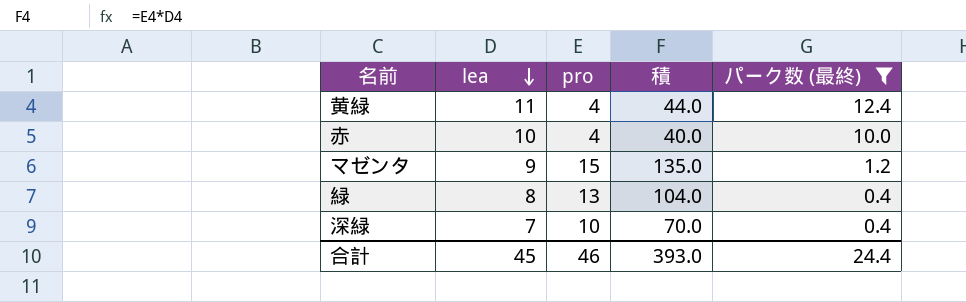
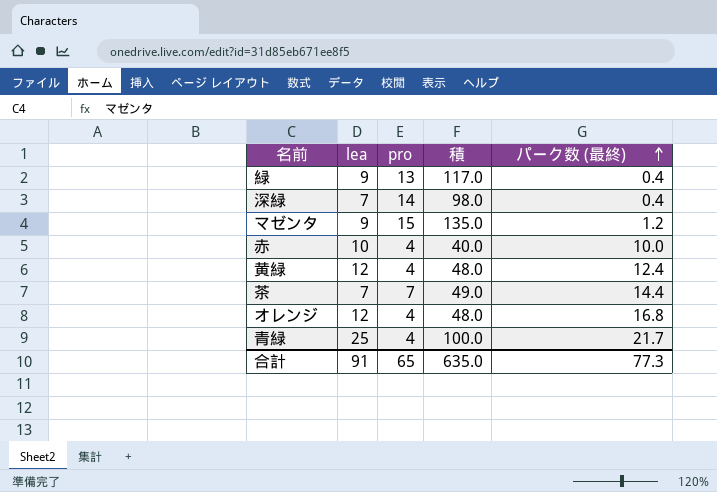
filter: パーク数 (最終) <= 12.4 -> none
row order: lea descending -> パーク数 (最終) ascending
緑 | lea: 8 -> 9
緑 | 積: 104.0 -> 117.0
深緑 | pro: 10 -> 14
深緑 | 積: 70.0 -> 98.0
黄緑 | lea: 11 -> 12
黄緑 | 積: 44.0 -> 48.0
合計 | lea: 45 -> 91
合計 | pro: 46 -> 65
合計 | 積: 393.0 -> 635.0
合計 | パーク数 (最終): 24.4 -> 77.3

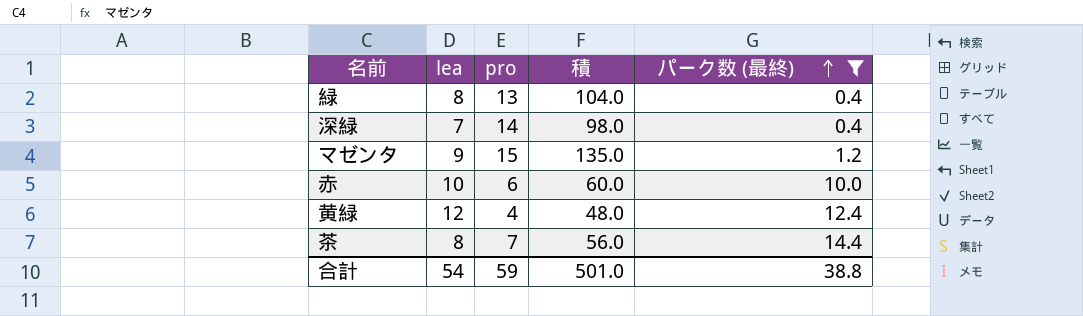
filter: none -> パーク数 (最終) <= 14.4
緑 | lea: 9 -> 8
緑 | 積: 117.0 -> 104.0
赤 | pro: 4 -> 6
赤 | 積: 40.0 -> 60.0
茶 | lea: 7 -> 8
茶 | 積: 49.0 -> 56.0
合計 | lea: 91 -> 54
合計 | pro: 65 -> 59
合計 | 積: 635.0 -> 501.0
合計 | パーク数 (最終): 77.3 -> 38.8

